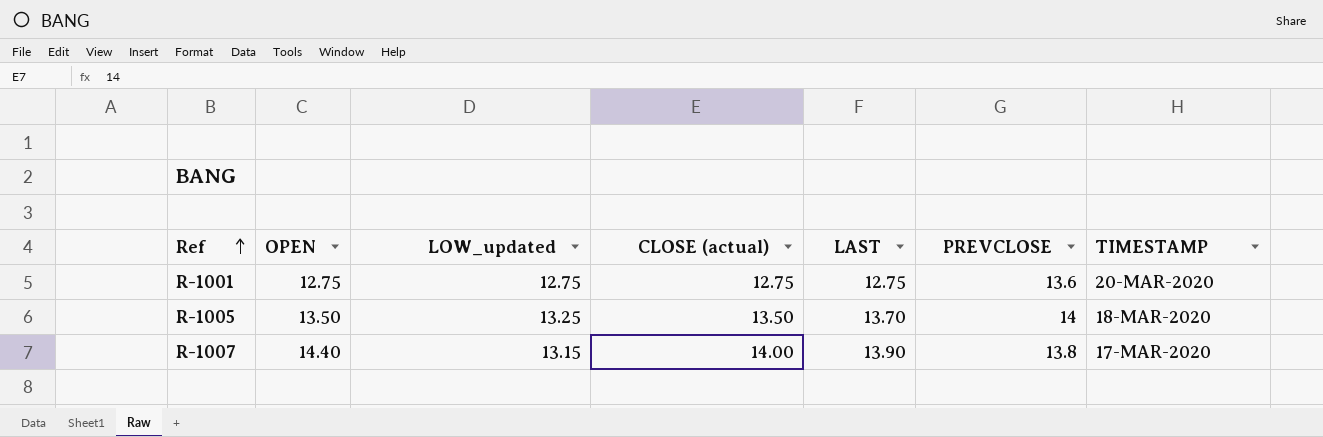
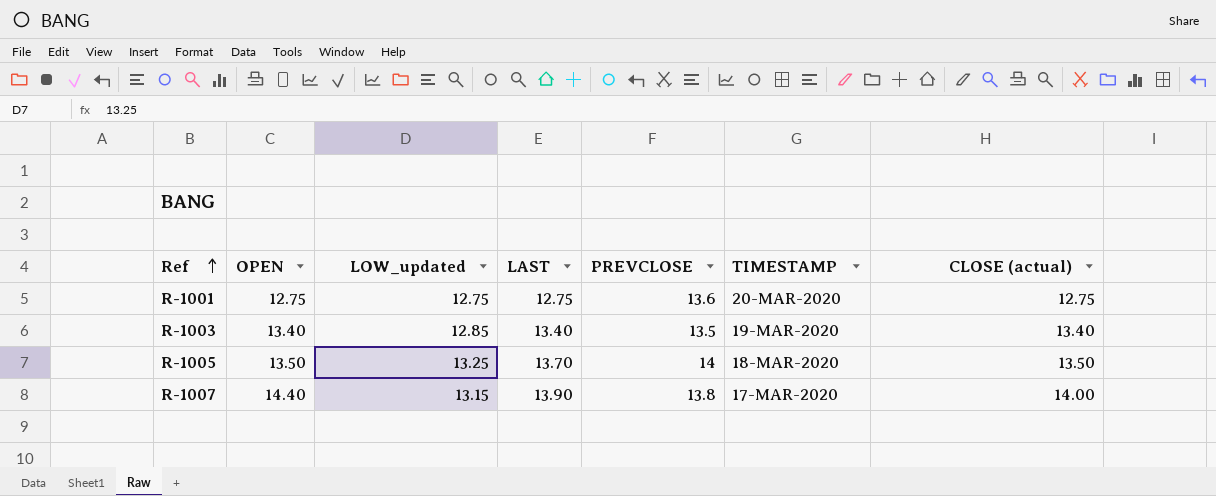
column CLOSE (actual) | position: 4 -> 7
row R-1003: none -> 13.40 | 12.85 | 13.40 | 13.5 | 19-MAR-2020 | 13.40

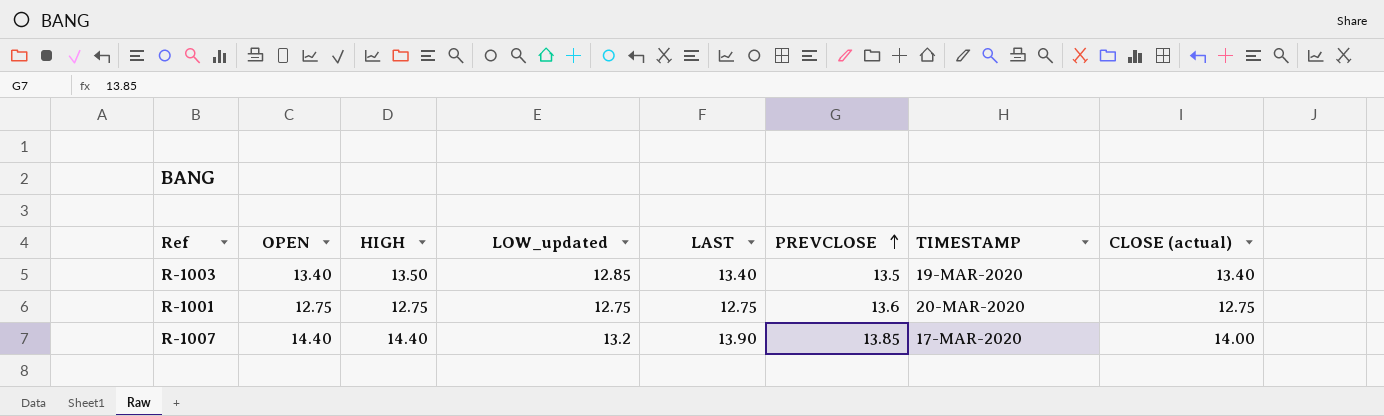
row order: Ref ascending -> PREVCLOSE ascending
column HIGH | position: none -> 3
row R-1005: 13.50 | 13.25 | 13.70 | 14 | 18-MAR-2020 | 13.50 -> none
R-1007 | LOW_updated: 13.15 -> 13.2
R-1007 | PREVCLOSE: 13.8 -> 13.85

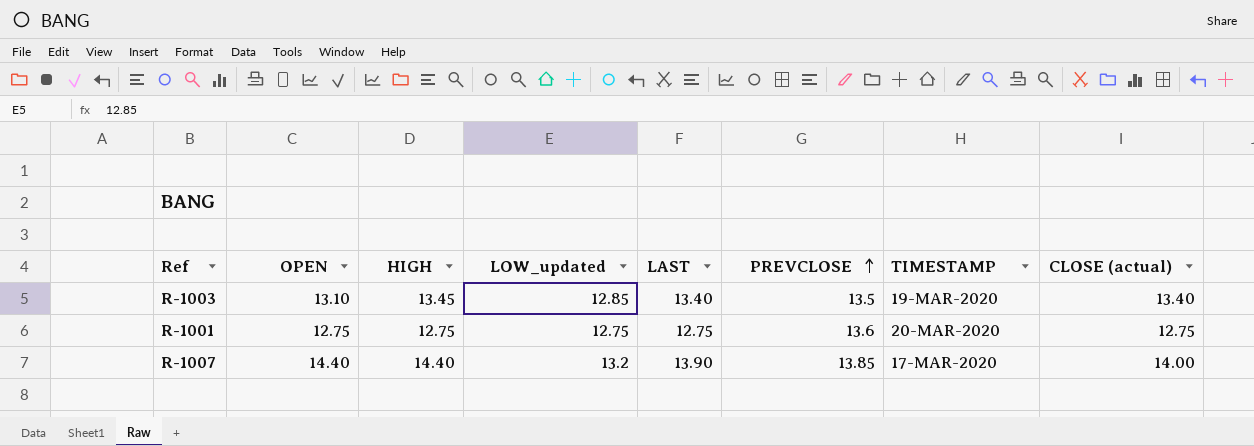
R-1003 | OPEN: 13.40 -> 13.10
R-1003 | HIGH: 13.50 -> 13.45

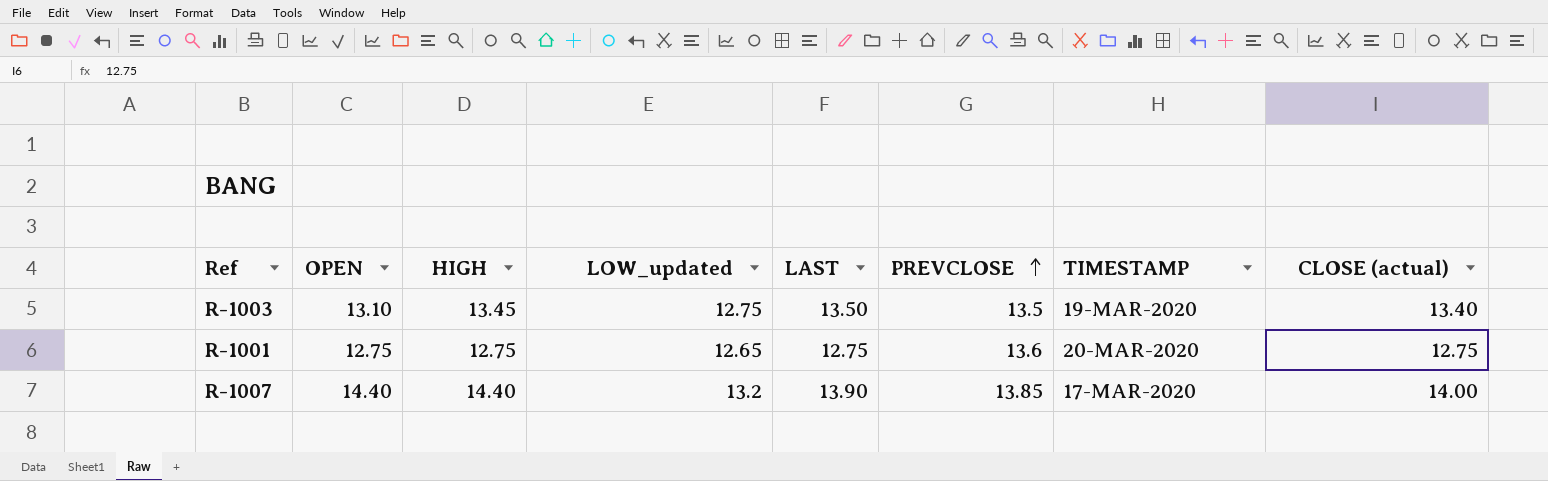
R-1003 | LOW_updated: 12.85 -> 12.75
R-1003 | LAST: 13.40 -> 13.50
R-1001 | LOW_updated: 12.75 -> 12.65

